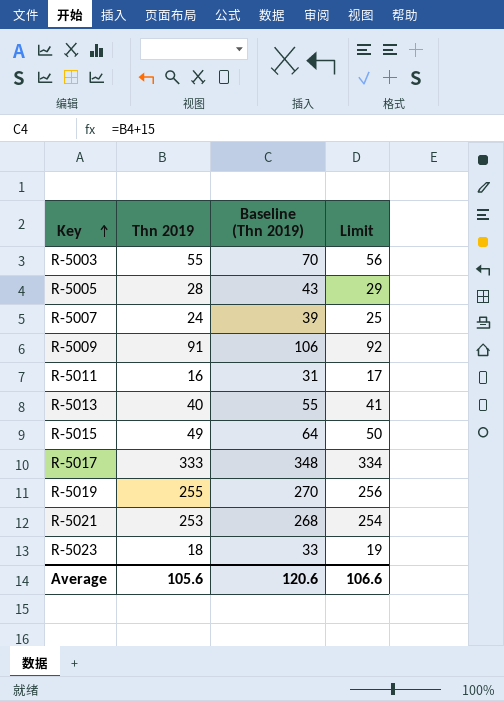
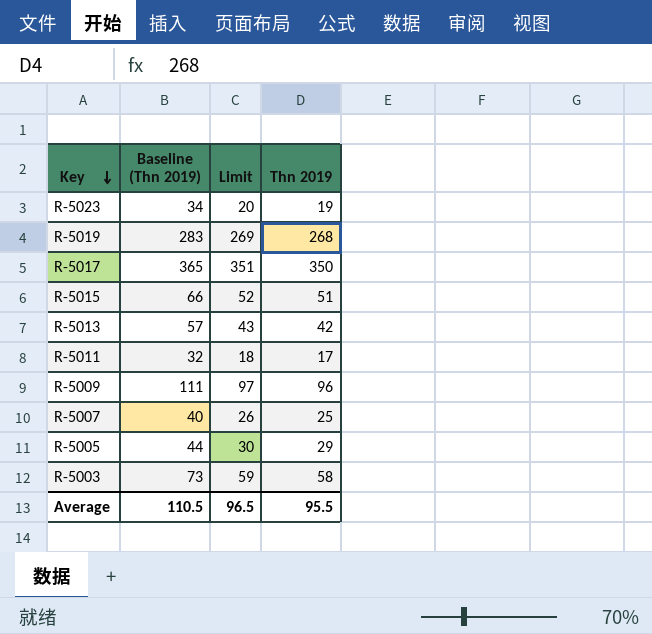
row order: Key ascending -> Key descending
column Thn 2019 | position: 2 -> 4
row R-5021: 253 | 268 | 254 -> none
R-5023 | Baseline (Thn 2019): 33 -> 34
R-5023 | Limit: 19 -> 20
R-5023 | Thn 2019: 18 -> 19
R-5019 | Baseline (Thn 2019): 270 -> 283
R-5019 | Limit: 256 -> 269
R-5019 | Thn 2019: 255 -> 268
R-5017 | Baseline (Thn 2019): 348 -> 365
R-5017 | Limit: 334 -> 351
R-5017 | Thn 2019: 333 -> 350
R-5015 | Baseline (Thn 2019): 64 -> 66
R-5015 | Limit: 50 -> 52
R-5015 | Thn 2019: 49 -> 51
R-5013 | Baseline (Thn 2019): 55 -> 57
R-5013 | Limit: 41 -> 43
R-5013 | Thn 2019: 40 -> 42
R-5011 | Baseline (Thn 2019): 31 -> 32
R-5011 | Limit: 17 -> 18
R-5011 | Thn 2019: 16 -> 17
R-5009 | Baseline (Thn 2019): 106 -> 111
R-5009 | Limit: 92 -> 97
R-5009 | Thn 2019: 91 -> 96
R-5007 | Baseline (Thn 2019): 39 -> 40
R-5007 | Limit: 25 -> 26
R-5007 | Thn 2019: 24 -> 25
R-5005 | Baseline (Thn 2019): 43 -> 44
R-5005 | Limit: 29 -> 30
R-5005 | Thn 2019: 28 -> 29
R-5003 | Baseline (Thn 2019): 70 -> 73
R-5003 | Limit: 56 -> 59
R-5003 | Thn 2019: 55 -> 58
Average | Baseline (Thn 2019): 120.6 -> 110.5
Average | Limit: 106.6 -> 96.5
Average | Thn 2019: 105.6 -> 95.5

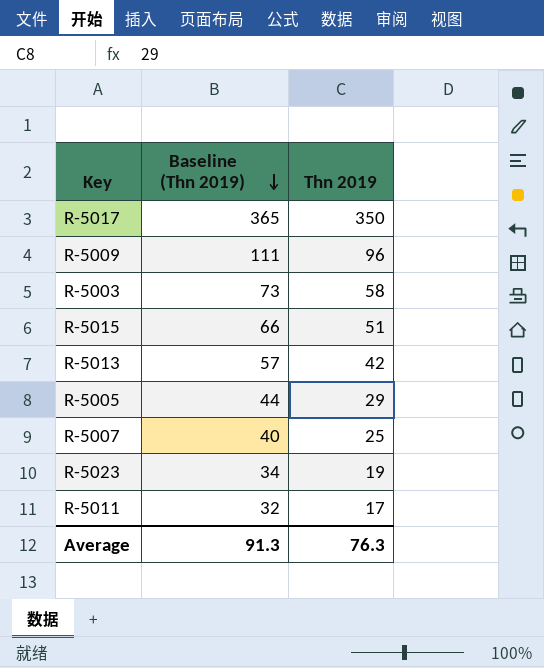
row order: Key descending -> Baseline (Thn 2019) descending
column Limit | formula: [Thn 2019] + 1 -> none
row R-5019: 283 | 269 | 268 -> none
Average | Baseline (Thn 2019): 110.5 -> 91.3
Average | Thn 2019: 95.5 -> 76.3

